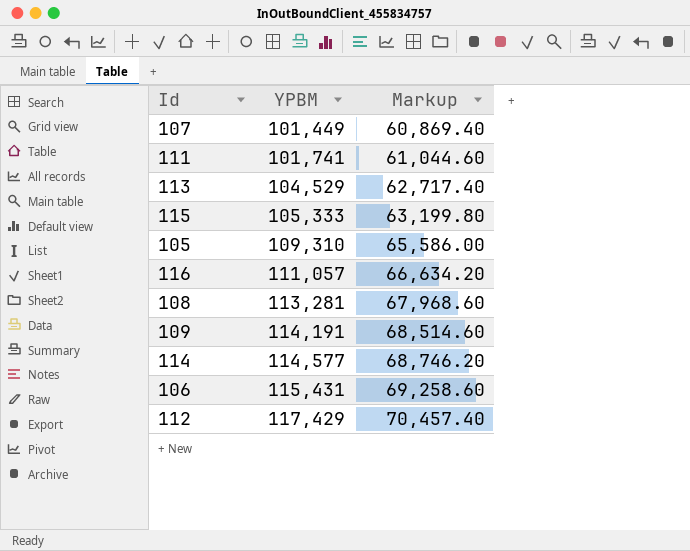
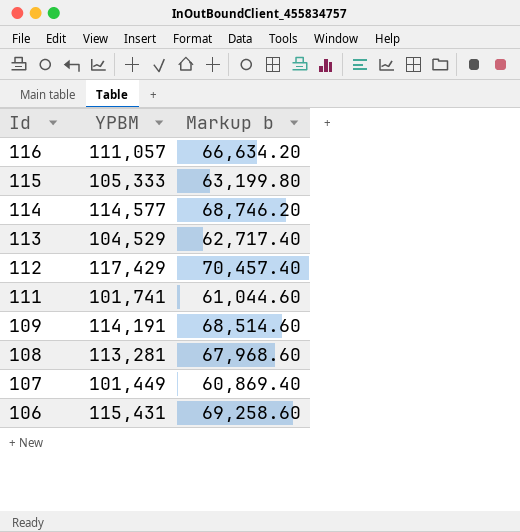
row order: YPBM ascending -> Id descending
column name: Markup -> Markup b
row 105: 109,310 | 65,586.00 -> none

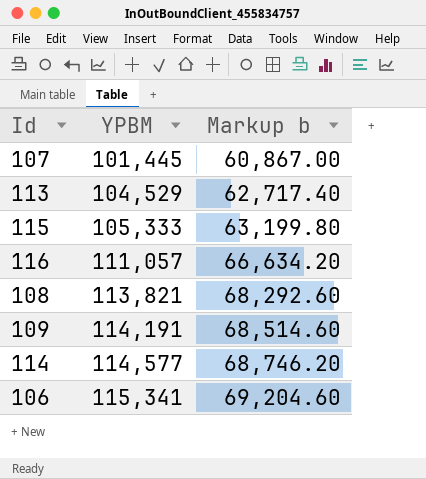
row order: Id descending -> YPBM ascending
row 112: 117,429 | 70,457.40 -> none
row 111: 101,741 | 61,044.60 -> none
107 | YPBM: 101,449 -> 101,445
107 | Markup b: 60,869.40 -> 60,867.00
108 | YPBM: 113,281 -> 113,821
108 | Markup b: 67,968.60 -> 68,292.60
106 | YPBM: 115,431 -> 115,341
106 | Markup b: 69,258.60 -> 69,204.60

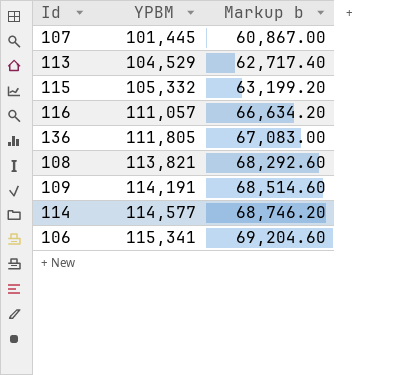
115 | YPBM: 105,333 -> 105,332
115 | Markup b: 63,199.80 -> 63,199.20
row 136: none -> 111,805 | 67,083.00

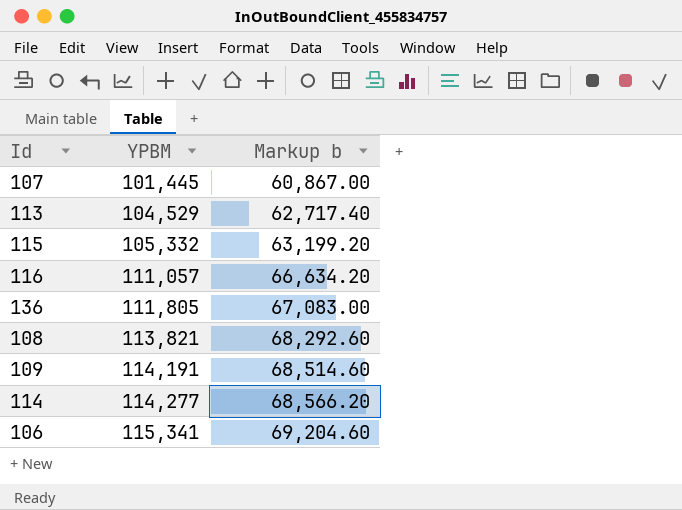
114 | YPBM: 114,577 -> 114,277
114 | Markup b: 68,746.20 -> 68,566.20

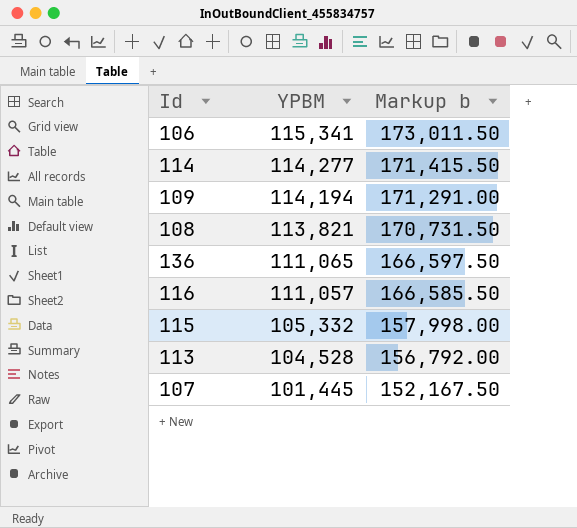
row order: YPBM ascending -> YPBM descending
column Markup b | formula: [YPBM] * 0.6 -> [YPBM] * 1.5
109 | YPBM: 114,191 -> 114,194
136 | YPBM: 111,805 -> 111,065
113 | YPBM: 104,529 -> 104,528

